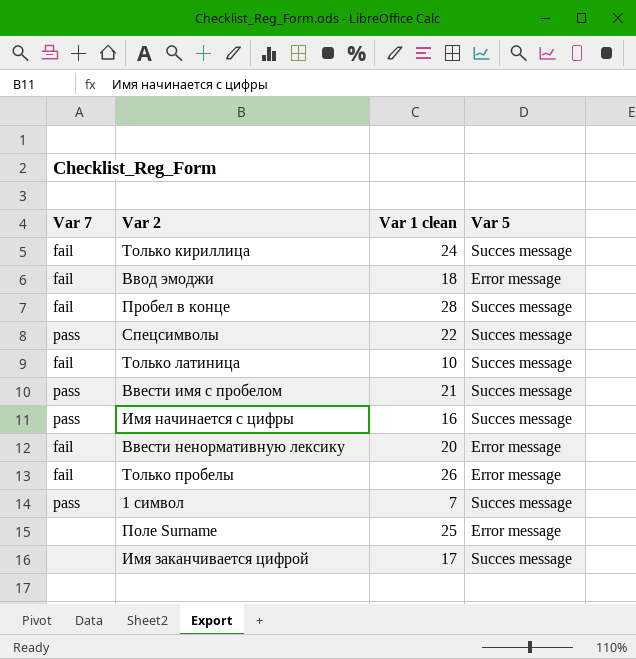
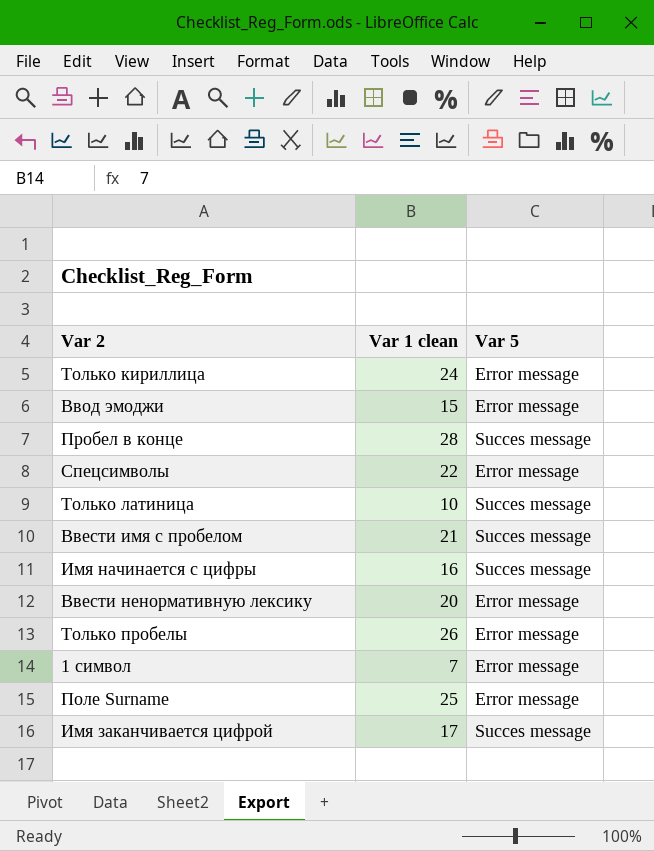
column Var 7 | position: 1 -> none
Только кириллица | Var 5: Succes message -> Error message
Ввод эмоджи | Var 1 clean: 18 -> 15
Спецсимволы | Var 5: Succes message -> Error message
1 символ | Var 5: Succes message -> Error message

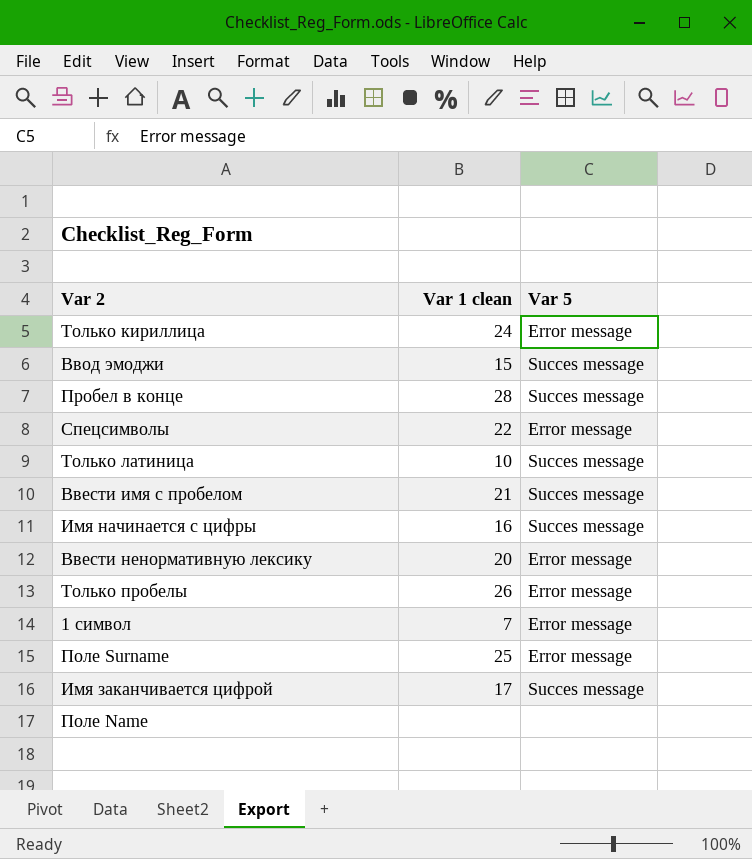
Ввод эмоджи | Var 5: Error message -> Succes message
row Поле Name: none -> none | none

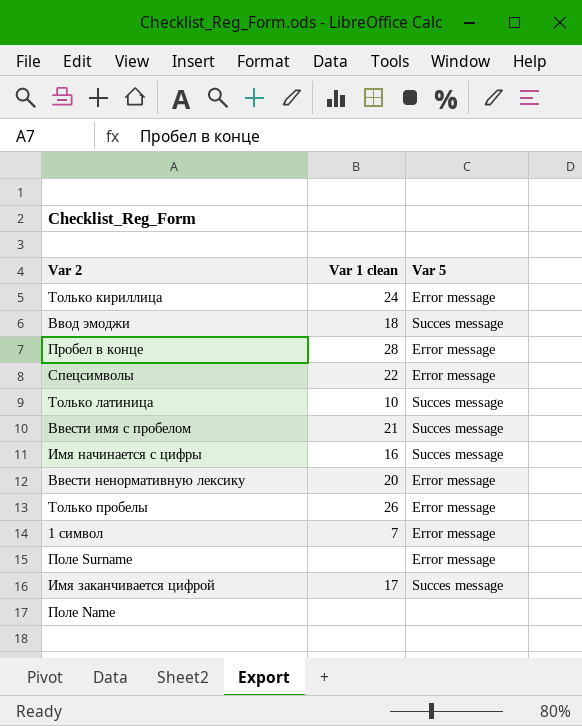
Ввод эмоджи | Var 1 clean: 15 -> 18
Пробел в конце | Var 5: Succes message -> Error message
Поле Surname | Var 1 clean: 25 -> none

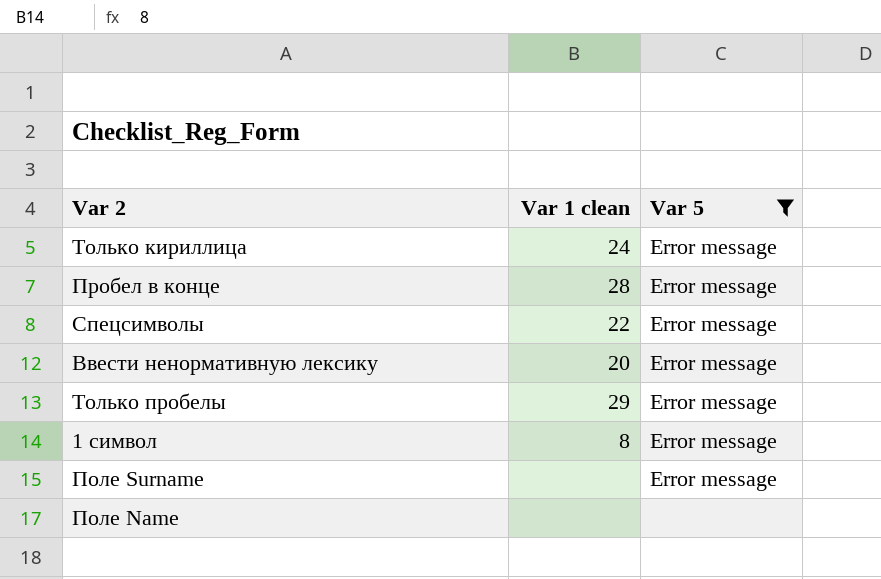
filter: none -> Var 5 != Succes message
Только пробелы | Var 1 clean: 26 -> 29
1 символ | Var 1 clean: 7 -> 8

